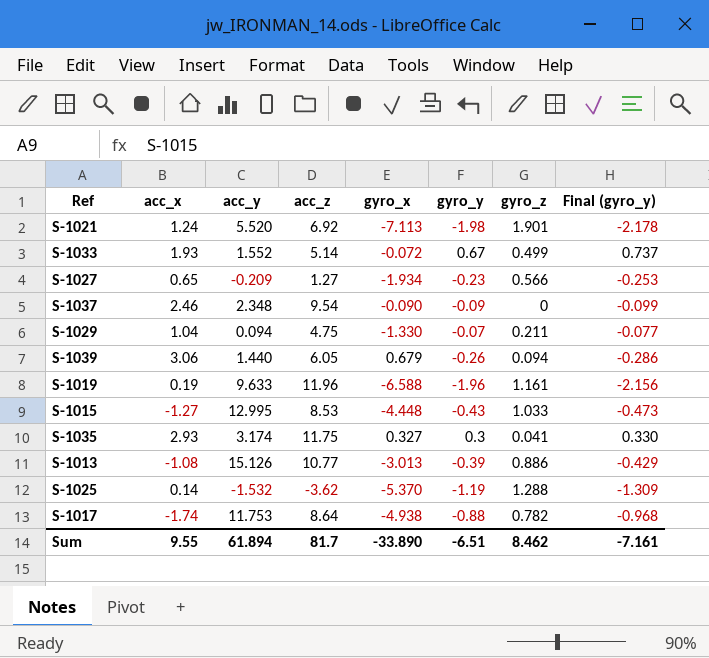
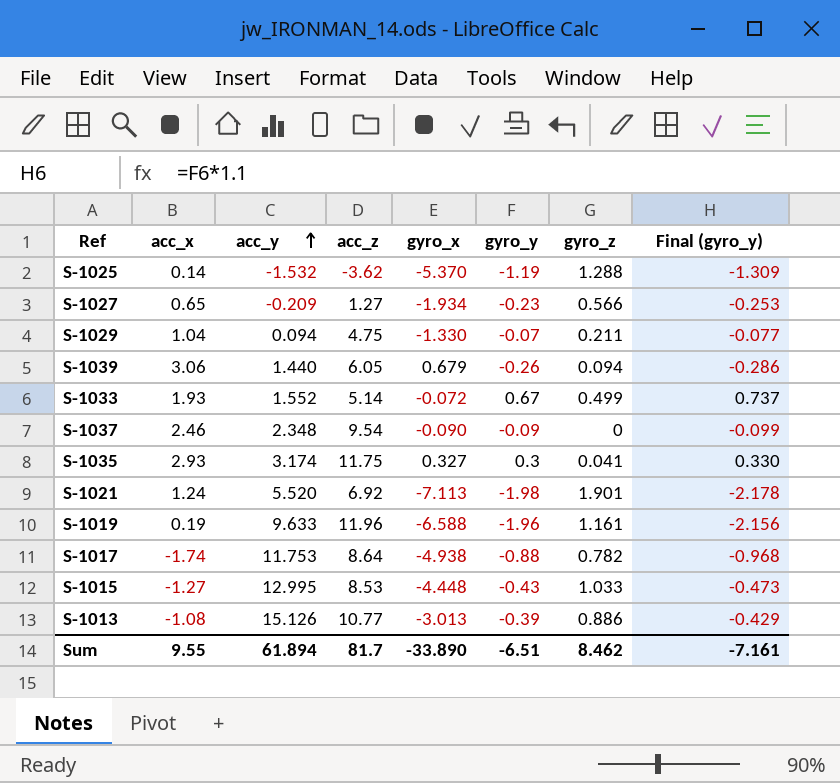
row order: none -> acc_y ascending

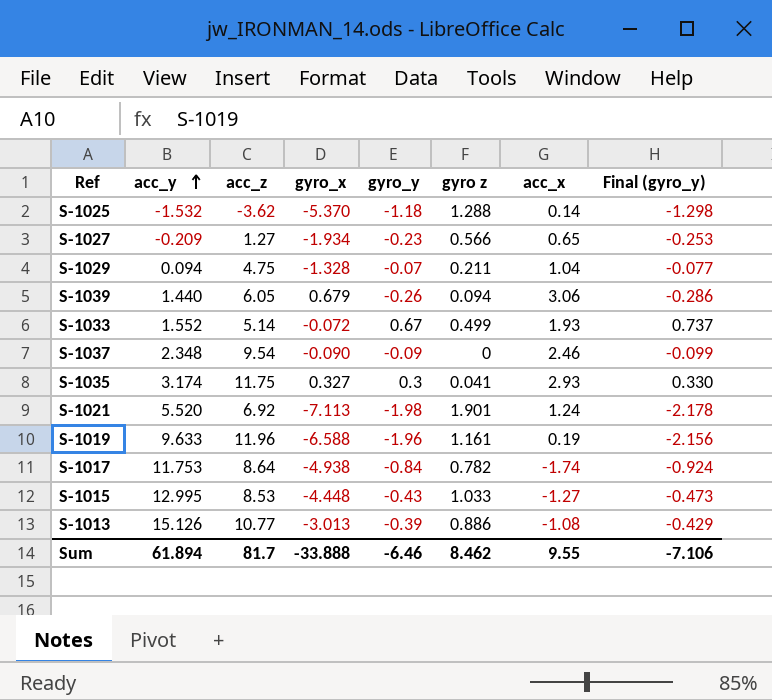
column name: gyro_z -> gyro z
column acc_x | position: 2 -> 7
S-1025 | gyro_y: -1.19 -> -1.18
S-1025 | Final (gyro_y): -1.309 -> -1.298
S-1029 | gyro_x: -1.330 -> -1.328
S-1017 | gyro_y: -0.88 -> -0.84
S-1017 | Final (gyro_y): -0.968 -> -0.924
Sum | gyro_x: -33.890 -> -33.888
Sum | gyro_y: -6.51 -> -6.46
Sum | Final (gyro_y): -7.161 -> -7.106

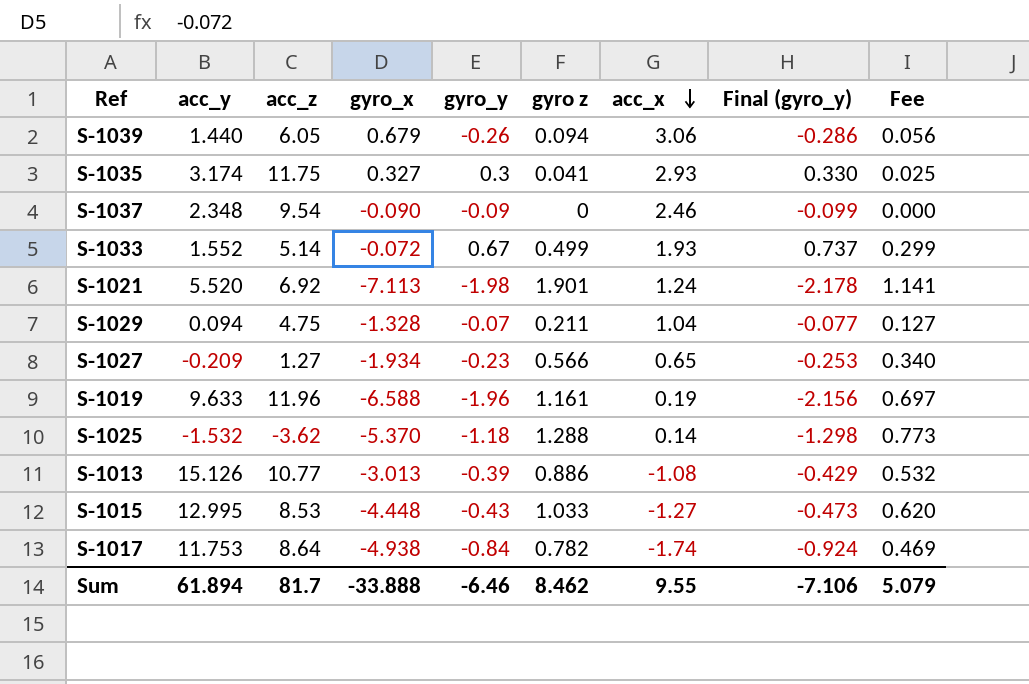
row order: acc_y ascending -> acc_x descending
column Fee | formula: none -> [gyro z] * 0.6

